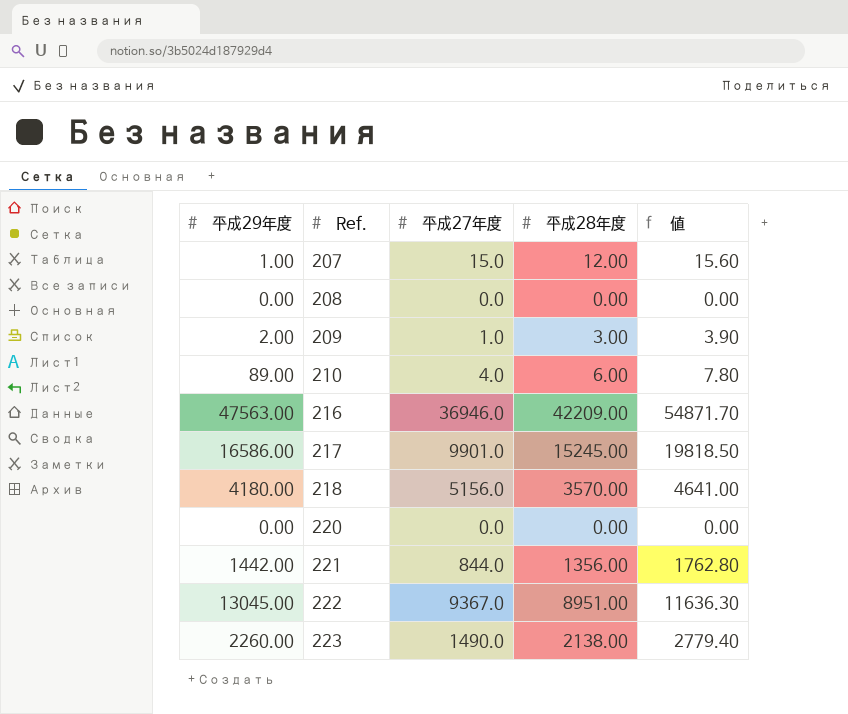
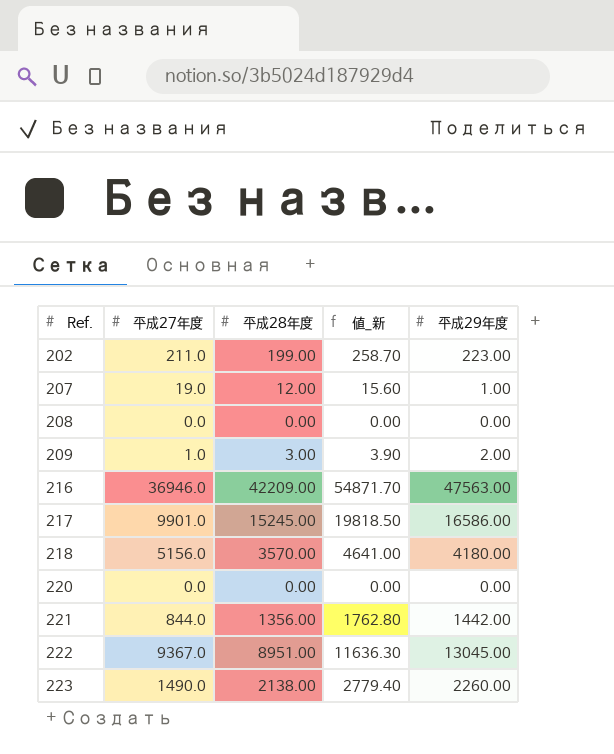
column name: 値 -> 値_新
column 平成29年度 | position: 1 -> 5
row 210: 89.00 | 4.0 | 6.00 | 7.80 -> none
row 202: none -> 211.0 | 199.00 | 258.70 | 223.00
207 | 平成27年度: 15.0 -> 19.0

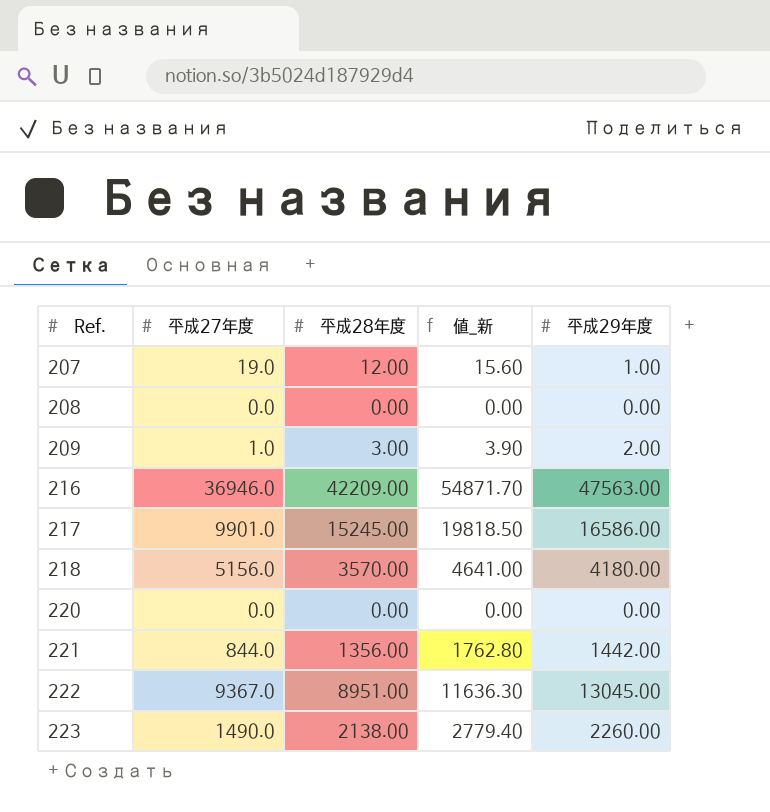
row 202: 211.0 | 199.00 | 258.70 | 223.00 -> none

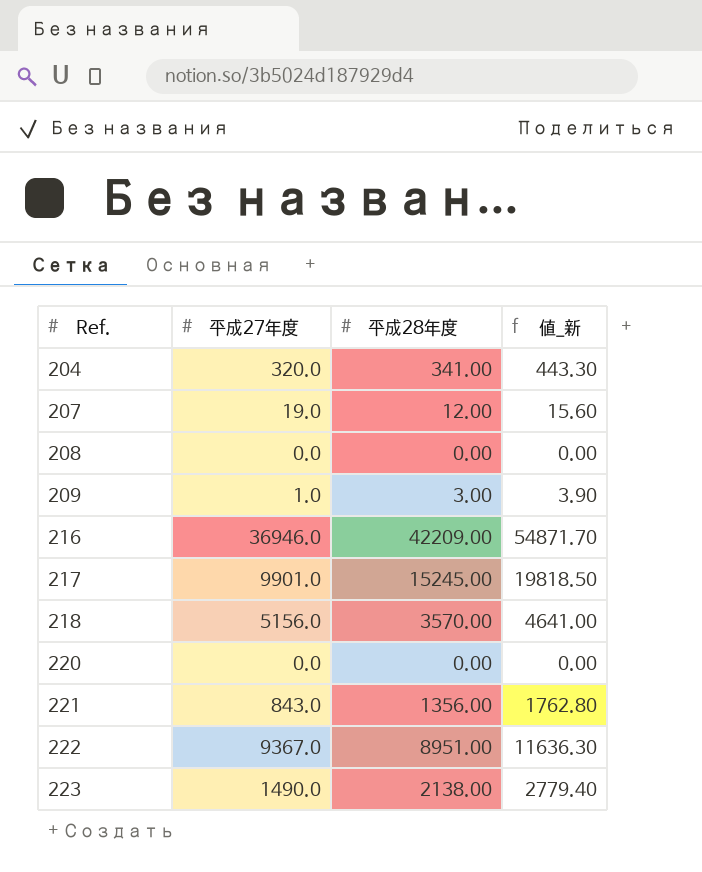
column 平成29年度 | position: 5 -> none
row 204: none -> 320.0 | 341.00 | 443.30
221 | 平成27年度: 844.0 -> 843.0

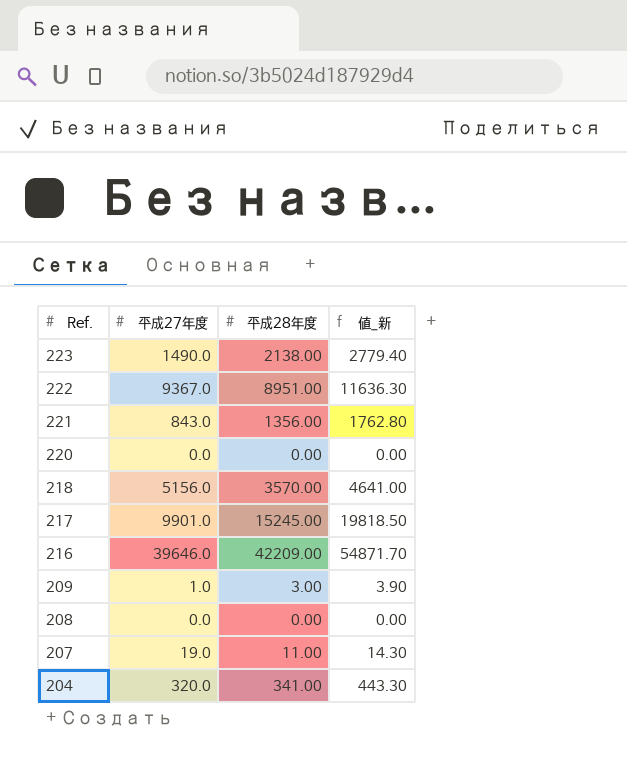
row order: Ref. ascending -> Ref. descending
216 | 平成27年度: 36946.0 -> 39646.0
207 | 平成28年度: 12.00 -> 11.00
207 | 値_新: 15.60 -> 14.30

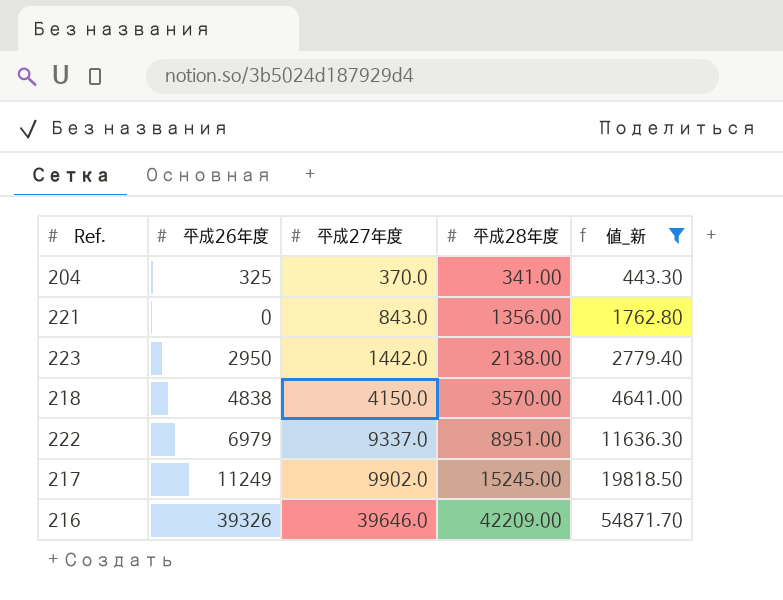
filter: none -> 値_新 >= 443.30
row order: Ref. descending -> 平成27年度 ascending
column 平成26年度 | position: none -> 2
204 | 平成27年度: 320.0 -> 370.0
223 | 平成27年度: 1490.0 -> 1442.0
218 | 平成27年度: 5156.0 -> 4150.0
222 | 平成27年度: 9367.0 -> 9337.0
217 | 平成27年度: 9901.0 -> 9902.0

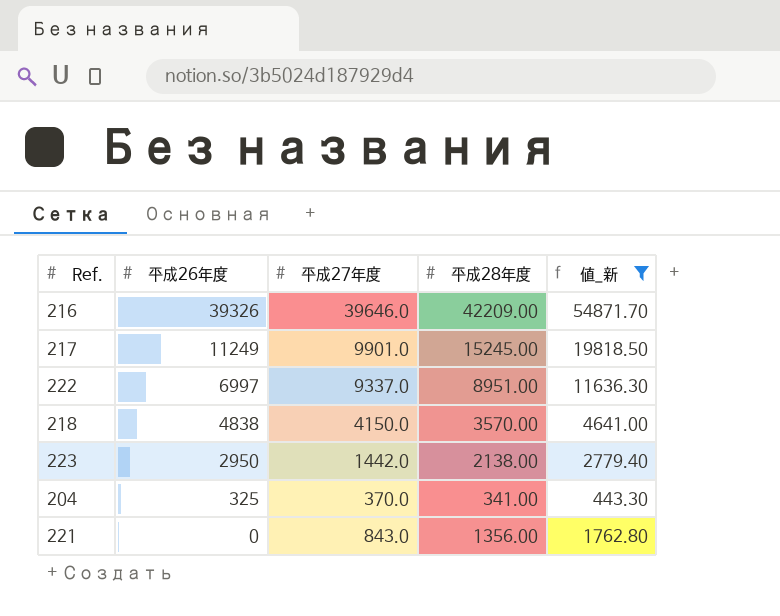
row order: 平成27年度 ascending -> 平成26年度 descending
217 | 平成27年度: 9902.0 -> 9901.0
222 | 平成26年度: 6979 -> 6997

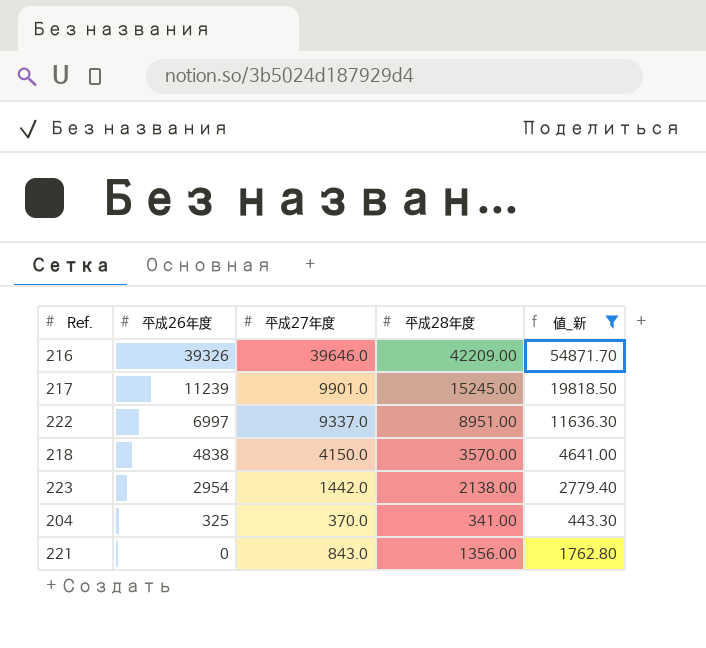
217 | 平成26年度: 11249 -> 11239
223 | 平成26年度: 2950 -> 2954

